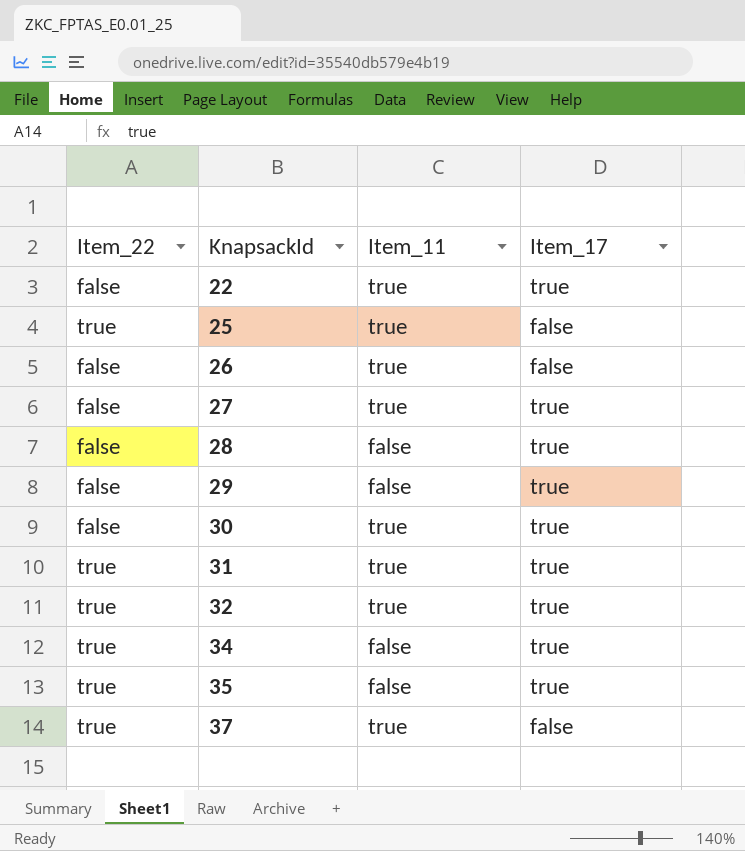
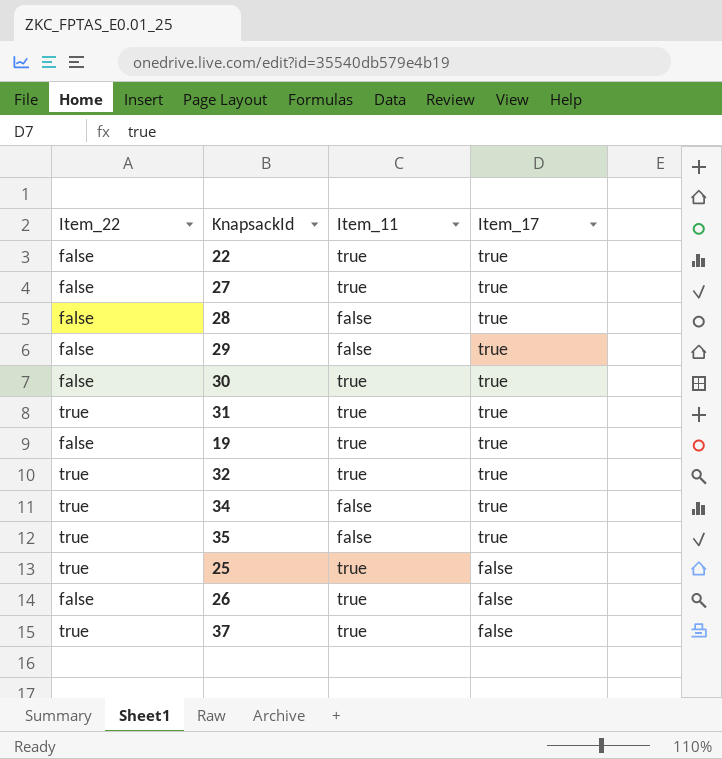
row order: KnapsackId ascending -> Item_17 descending
row 19: none -> false | true | true

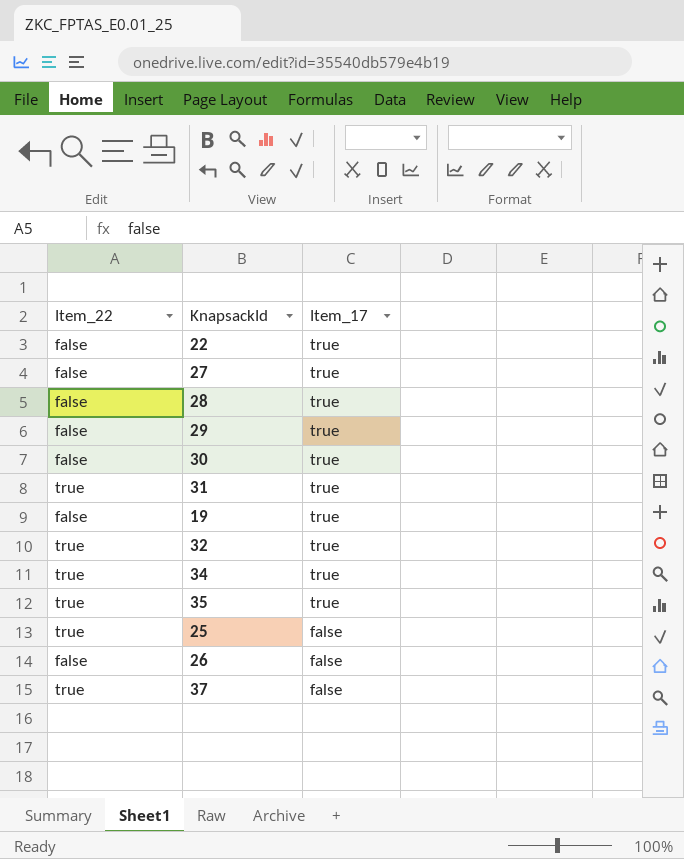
column Item_11 | position: 3 -> none

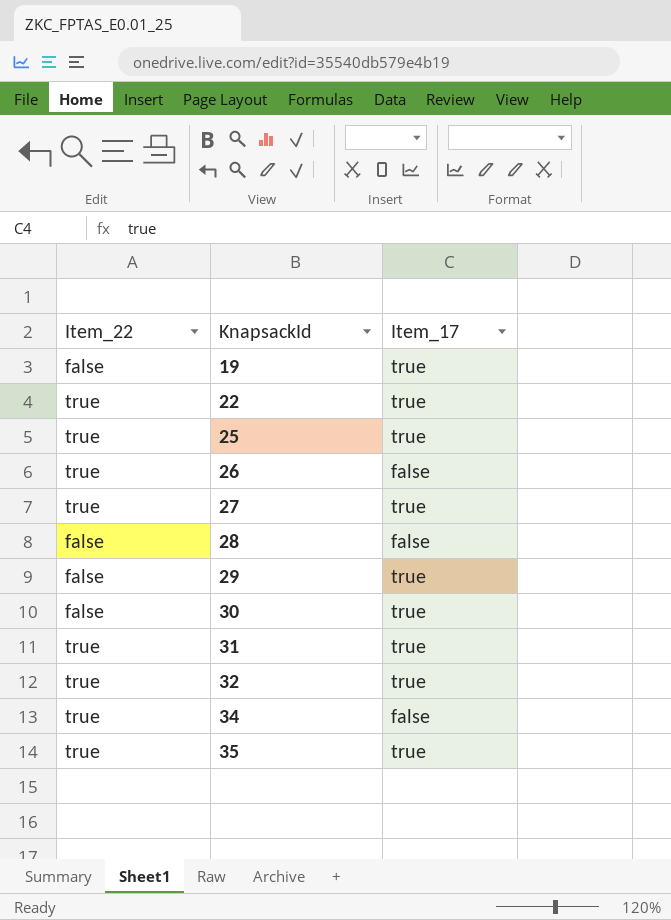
row order: Item_17 descending -> KnapsackId ascending
row 37: true | false -> none
22 | Item_22: false -> true
25 | Item_17: false -> true
26 | Item_22: false -> true
27 | Item_22: false -> true
28 | Item_17: true -> false
34 | Item_17: true -> false

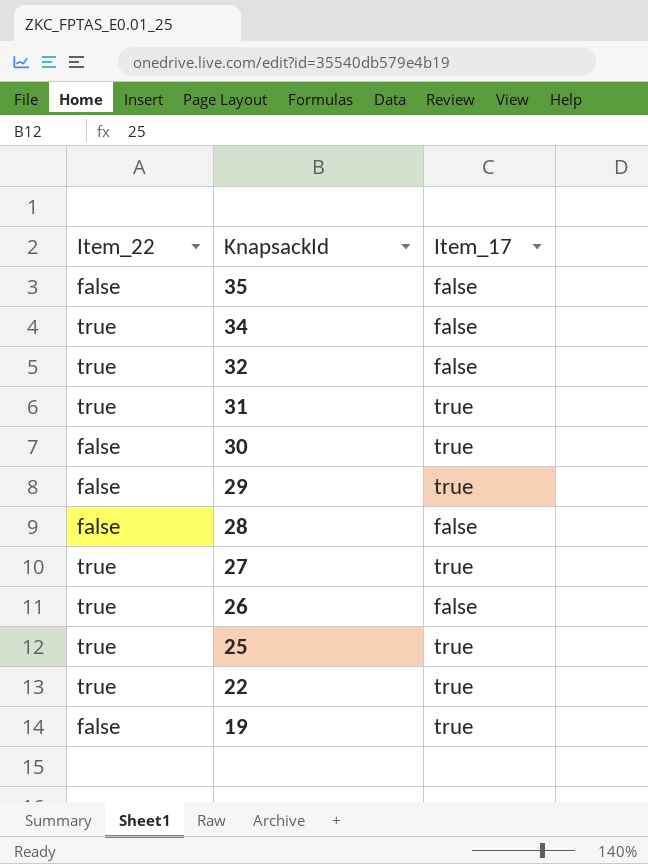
row order: KnapsackId ascending -> KnapsackId descending
35 | Item_22: true -> false
35 | Item_17: true -> false
32 | Item_17: true -> false

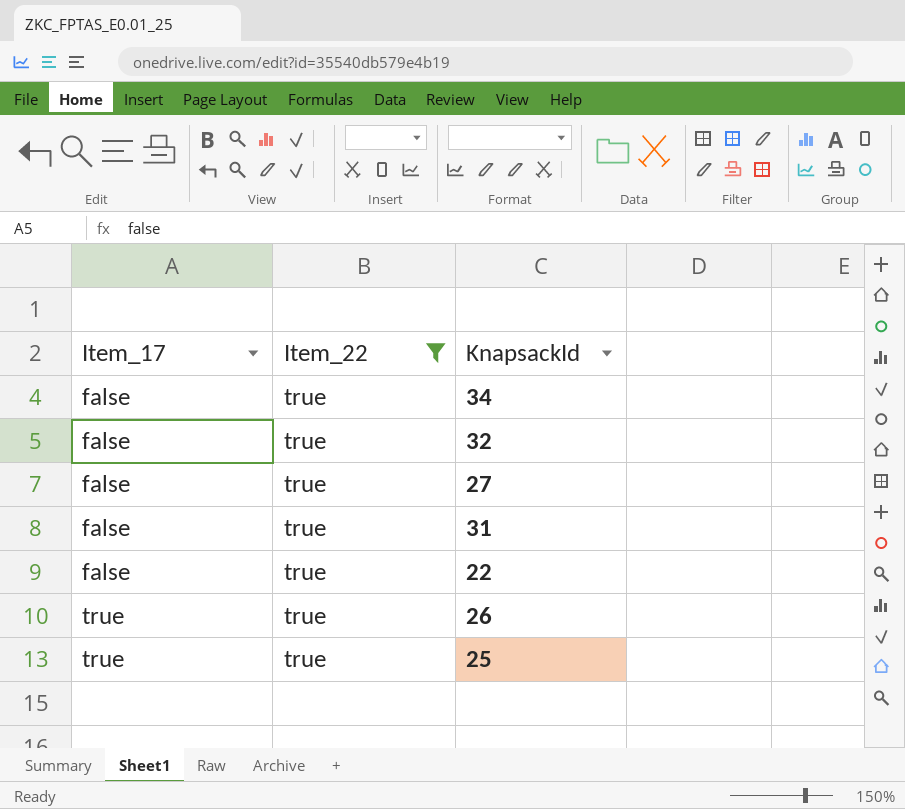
filter: none -> Item_22 = true
row order: KnapsackId descending -> Item_17 ascending
column Item_17 | position: 3 -> 1
27 | Item_17: true -> false
31 | Item_17: true -> false
22 | Item_17: true -> false
26 | Item_17: false -> true

